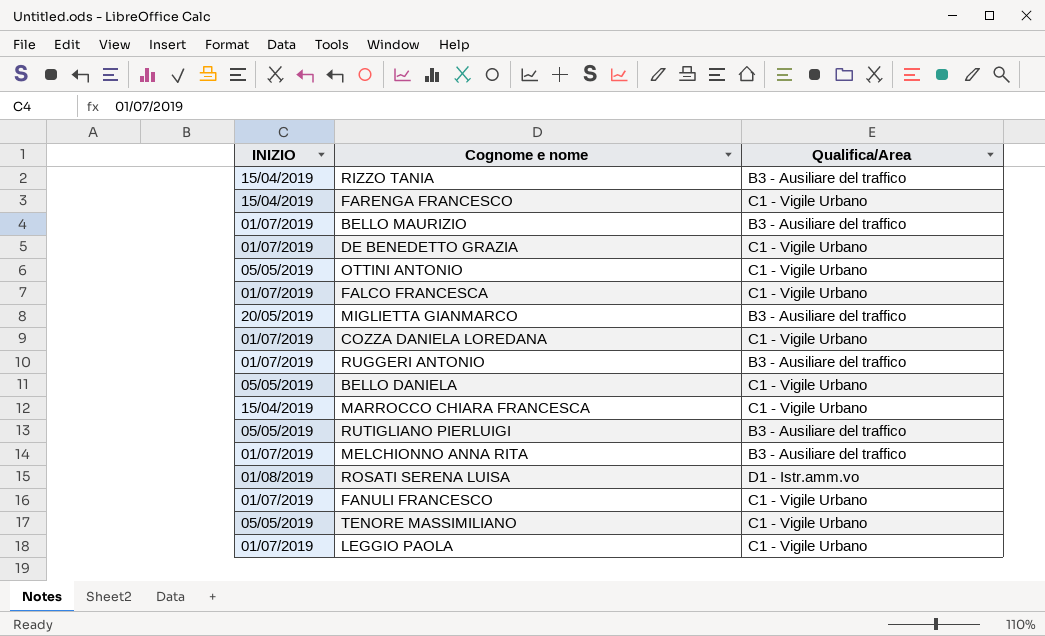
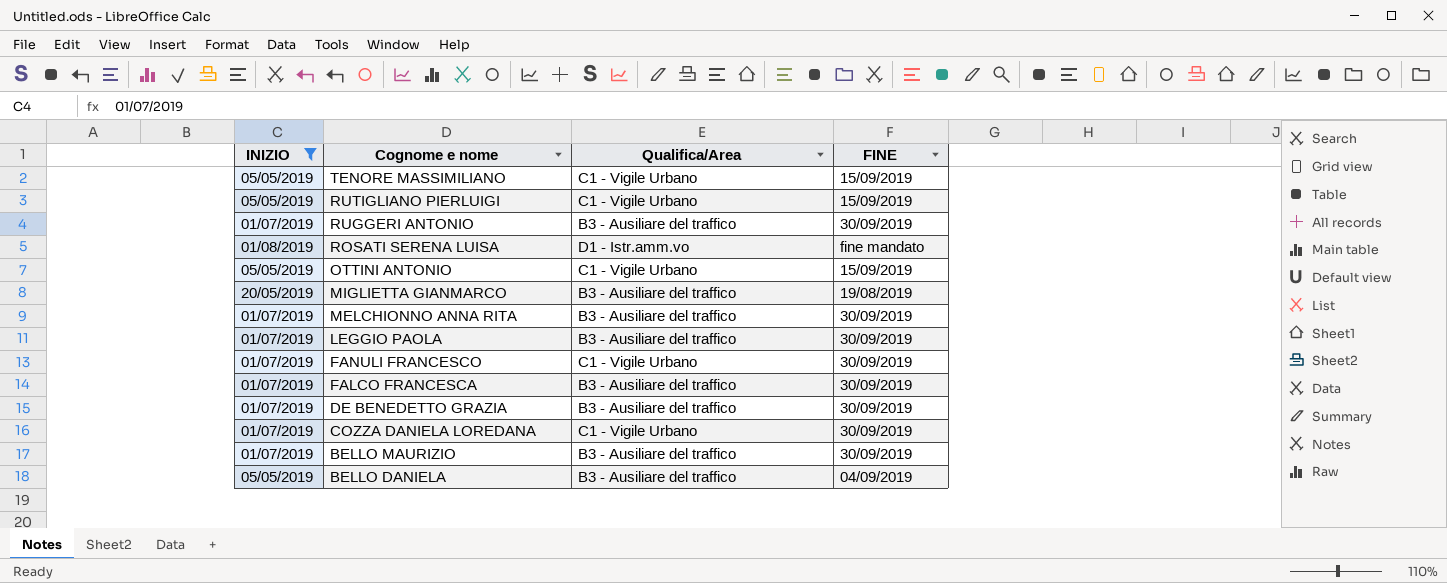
filter: none -> INIZIO != 15/04/2019
row order: none -> Cognome e nome descending
column FINE | position: none -> 4
RUTIGLIANO PIERLUIGI | Qualifica/Area: B3 - Ausiliare del traffico -> C1 - Vigile Urbano
LEGGIO PAOLA | Qualifica/Area: C1 - Vigile Urbano -> B3 - Ausiliare del traffico
FALCO FRANCESCA | Qualifica/Area: C1 - Vigile Urbano -> B3 - Ausiliare del traffico
DE BENEDETTO GRAZIA | Qualifica/Area: C1 - Vigile Urbano -> B3 - Ausiliare del traffico
BELLO DANIELA | Qualifica/Area: C1 - Vigile Urbano -> B3 - Ausiliare del traffico

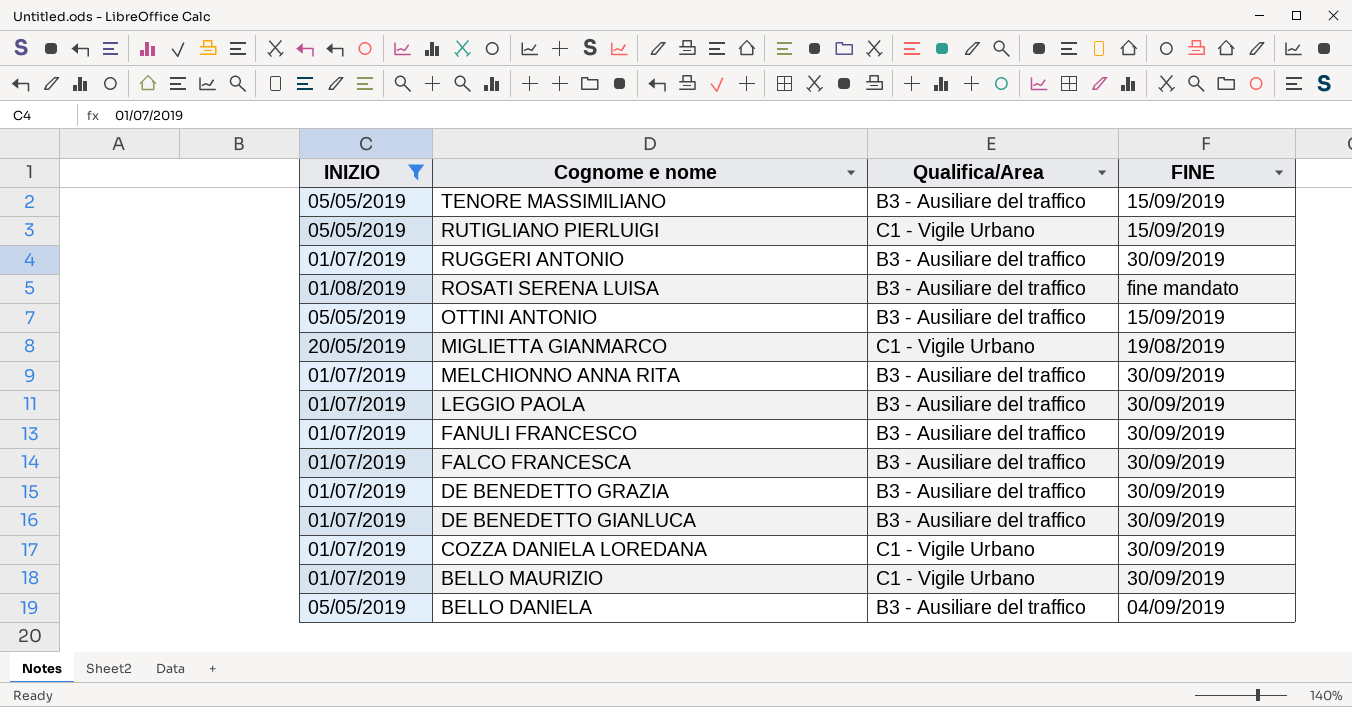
TENORE MASSIMILIANO | Qualifica/Area: C1 - Vigile Urbano -> B3 - Ausiliare del traffico
ROSATI SERENA LUISA | Qualifica/Area: D1 - Istr.amm.vo -> B3 - Ausiliare del traffico
OTTINI ANTONIO | Qualifica/Area: C1 - Vigile Urbano -> B3 - Ausiliare del traffico
MIGLIETTA GIANMARCO | Qualifica/Area: B3 - Ausiliare del traffico -> C1 - Vigile Urbano
FANULI FRANCESCO | Qualifica/Area: C1 - Vigile Urbano -> B3 - Ausiliare del traffico
row DE BENEDETTO GIANLUCA: none -> 01/07/2019 | B3 - Ausiliare del traffico | 30/09/2019
BELLO MAURIZIO | Qualifica/Area: B3 - Ausiliare del traffico -> C1 - Vigile Urbano

